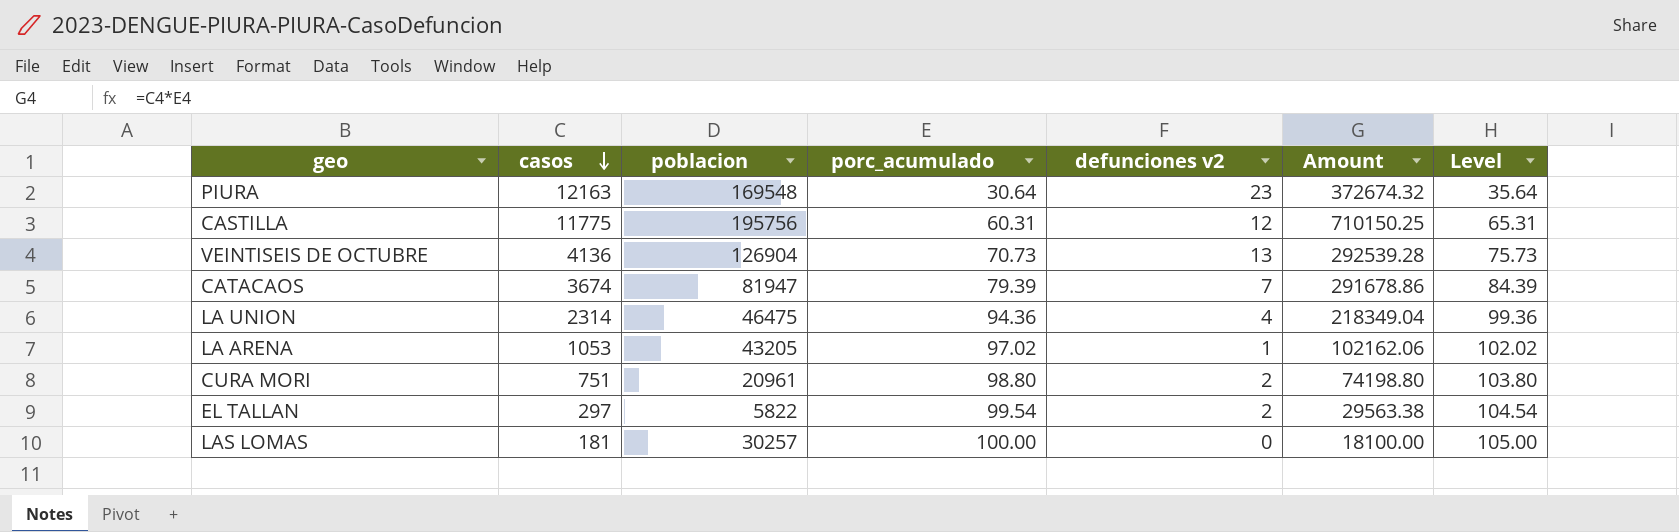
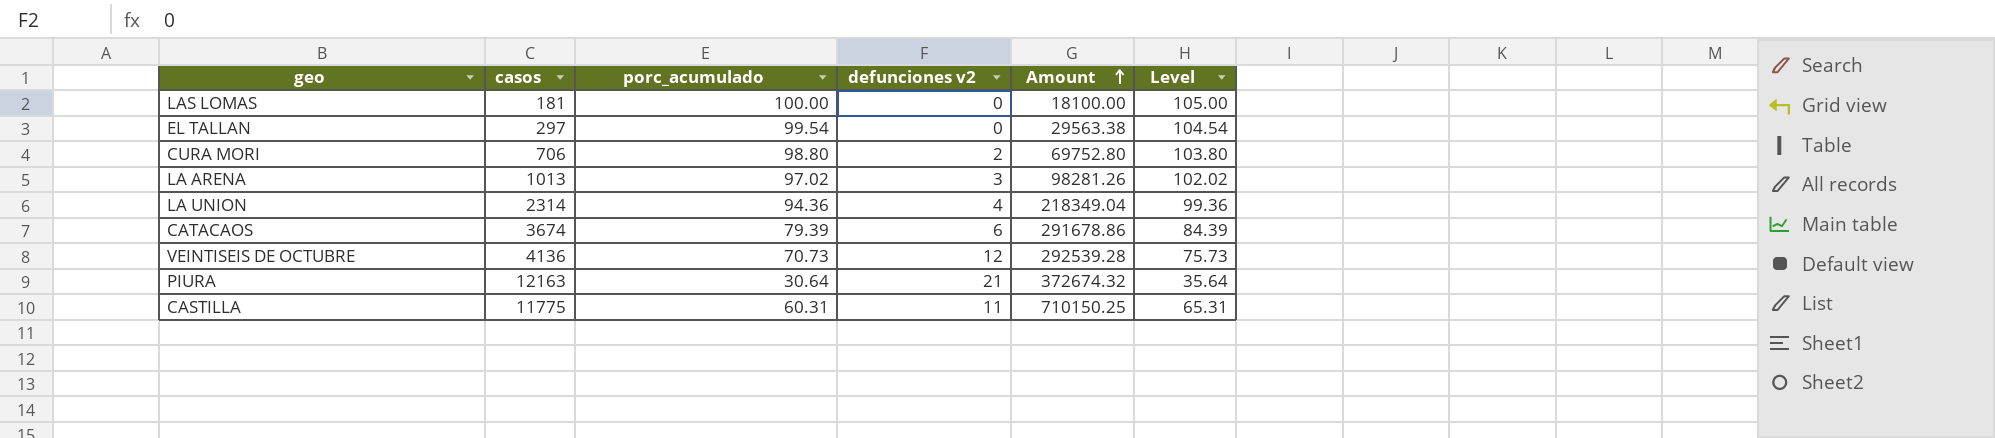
row order: casos descending -> Amount ascending
column poblacion | position: 3 -> none
EL TALLAN | defunciones v2: 2 -> 0
CURA MORI | casos: 751 -> 706
CURA MORI | Amount: 74198.80 -> 69752.80
LA ARENA | casos: 1053 -> 1013
LA ARENA | defunciones v2: 1 -> 3
LA ARENA | Amount: 102162.06 -> 98281.26
CATACAOS | defunciones v2: 7 -> 6
VEINTISEIS DE OCTUBRE | defunciones v2: 13 -> 12
PIURA | defunciones v2: 23 -> 21
CASTILLA | defunciones v2: 12 -> 11

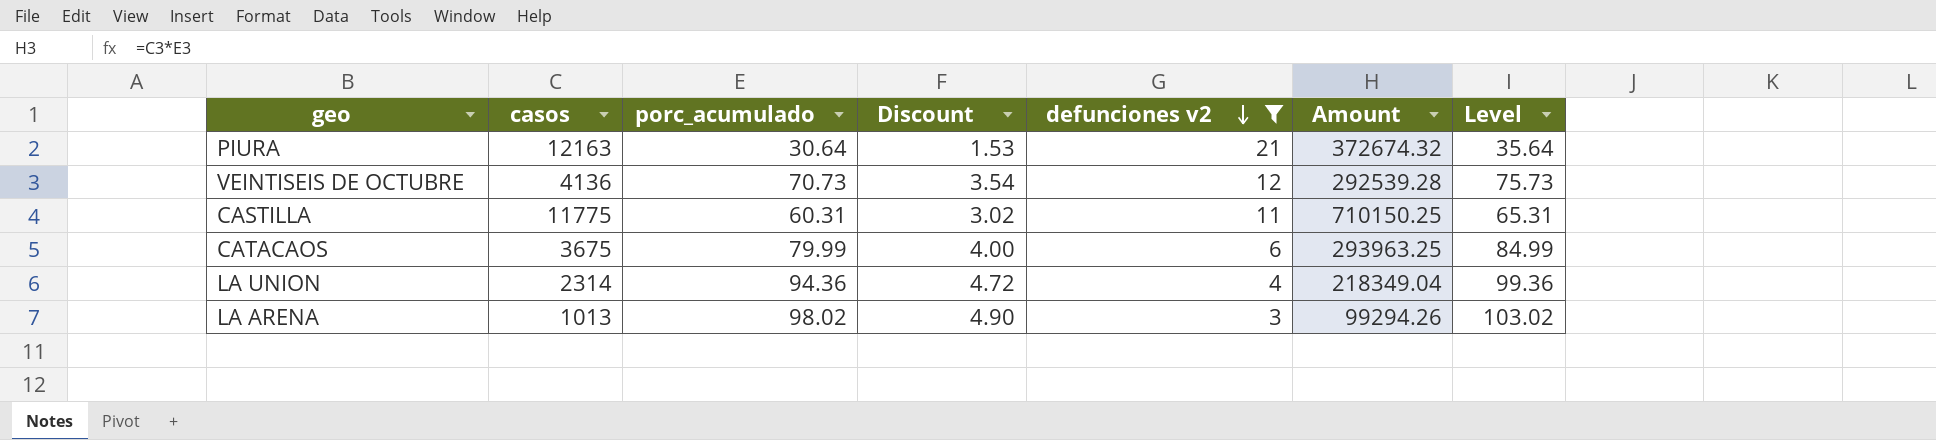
filter: none -> defunciones v2 >= 3
row order: Amount ascending -> defunciones v2 descending
column Discount | formula: none -> [porc_acumulado] * 0.05
CATACAOS | casos: 3674 -> 3675
CATACAOS | porc_acumulado: 79.39 -> 79.99
CATACAOS | Amount: 291678.86 -> 293963.25
CATACAOS | Level: 84.39 -> 84.99
LA ARENA | porc_acumulado: 97.02 -> 98.02
LA ARENA | Amount: 98281.26 -> 99294.26
LA ARENA | Level: 102.02 -> 103.02

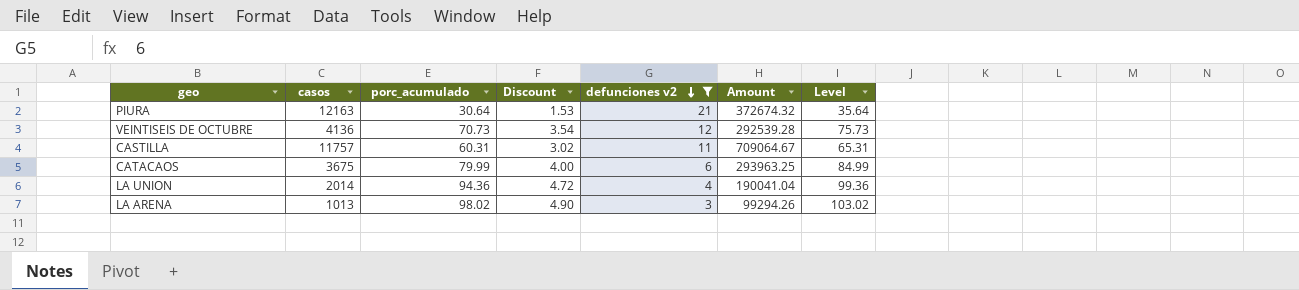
CASTILLA | casos: 11775 -> 11757
CASTILLA | Amount: 710150.25 -> 709064.67
LA UNION | casos: 2314 -> 2014
LA UNION | Amount: 218349.04 -> 190041.04

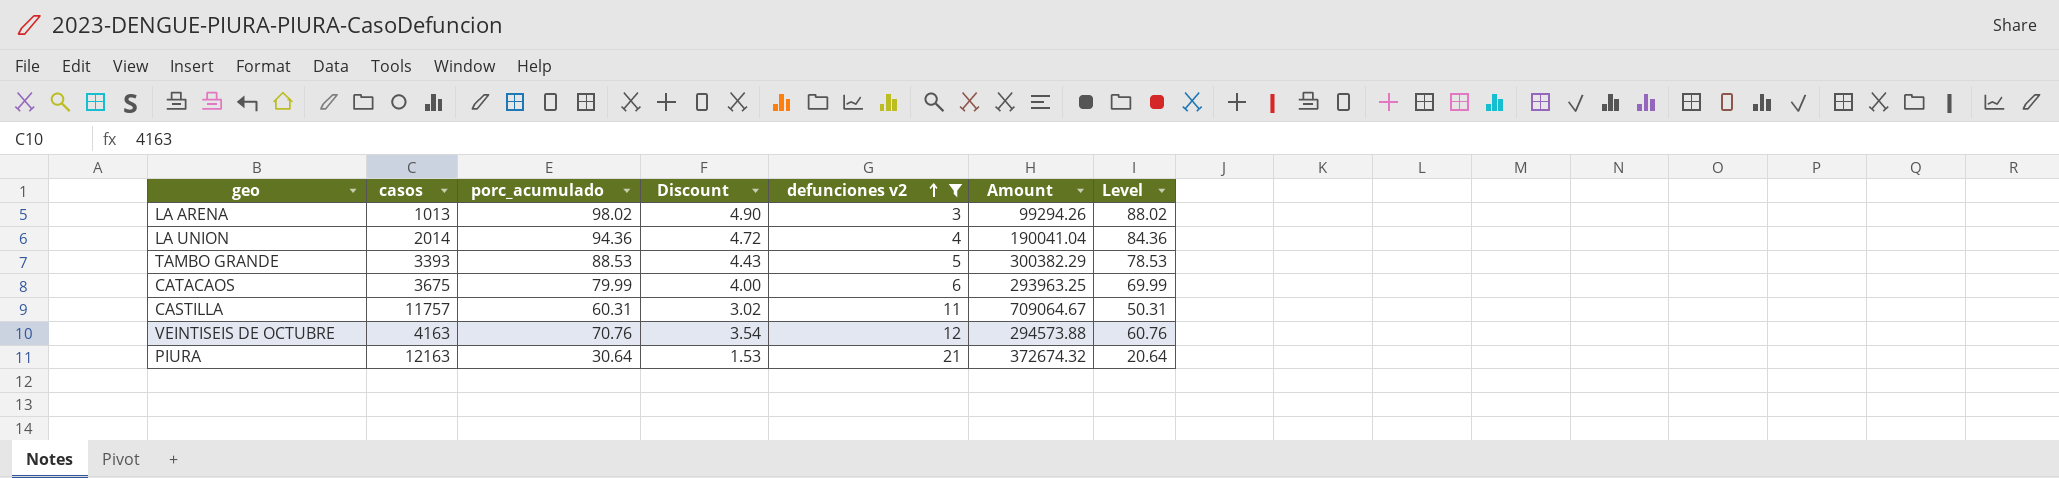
row order: defunciones v2 descending -> defunciones v2 ascending
column Level | formula: [porc_acumulado] + 5 -> [porc_acumulado] - 10
row TAMBO GRANDE: none -> 3393 | 88.53 | 4.43 | 5 | 300382.29 | 78.53
VEINTISEIS DE OCTUBRE | casos: 4136 -> 4163
VEINTISEIS DE OCTUBRE | porc_acumulado: 70.73 -> 70.76
VEINTISEIS DE OCTUBRE | Amount: 292539.28 -> 294573.88

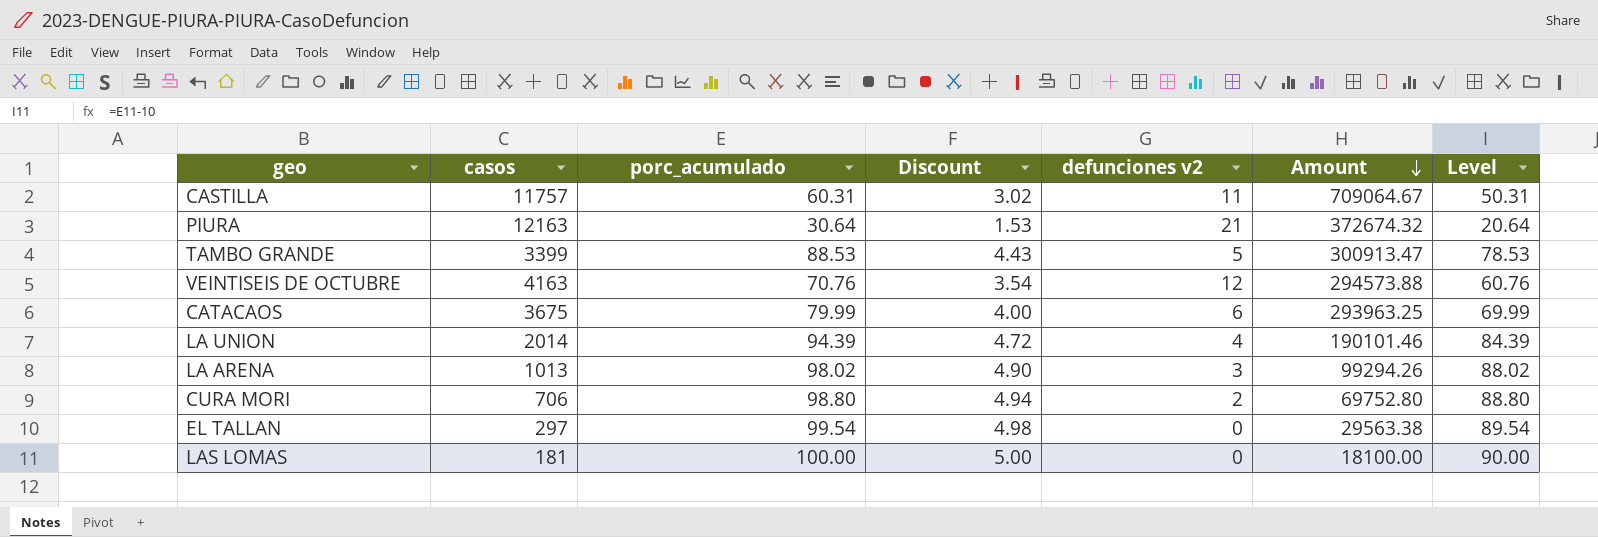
filter: defunciones v2 >= 3 -> none
row order: defunciones v2 ascending -> Amount descending
TAMBO GRANDE | casos: 3393 -> 3399
TAMBO GRANDE | Amount: 300382.29 -> 300913.47
LA UNION | porc_acumulado: 94.36 -> 94.39
LA UNION | Amount: 190041.04 -> 190101.46
LA UNION | Level: 84.36 -> 84.39

